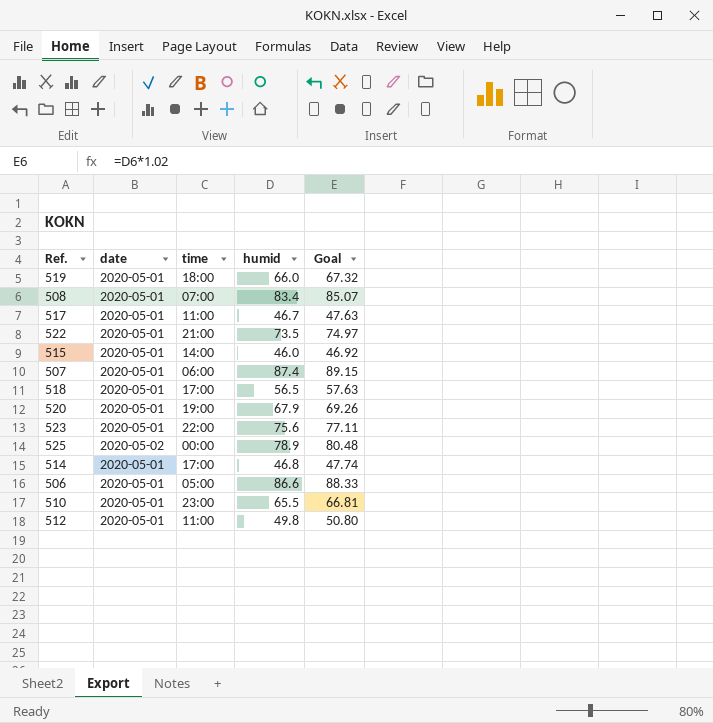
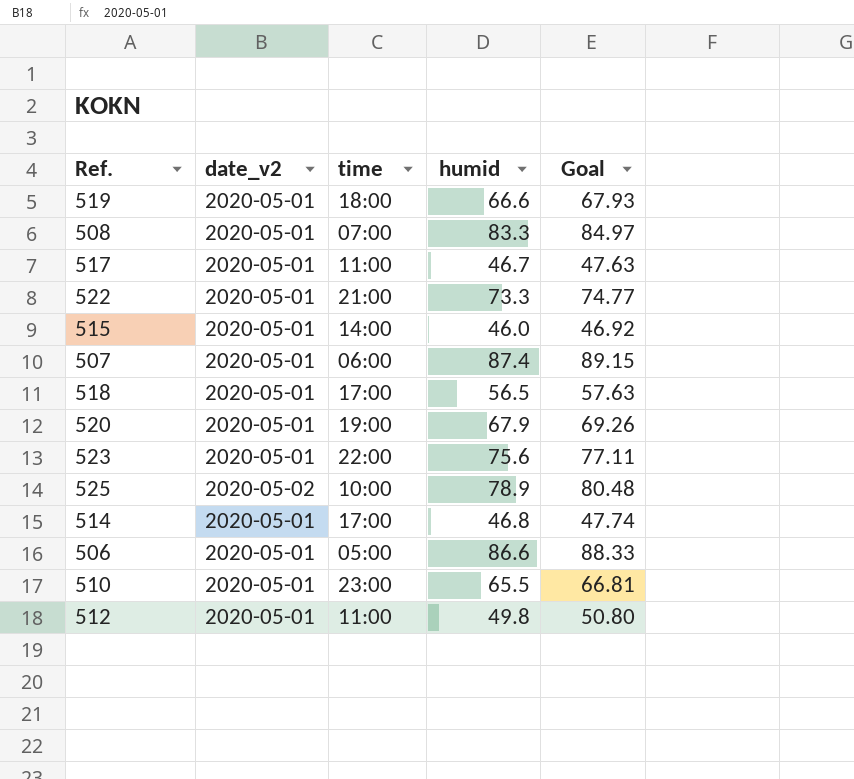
column name: date -> date_v2
519 | humid: 66.0 -> 66.6
519 | Goal: 67.32 -> 67.93
508 | humid: 83.4 -> 83.3
508 | Goal: 85.07 -> 84.97
522 | humid: 73.5 -> 73.3
522 | Goal: 74.97 -> 74.77
525 | time: 00:00 -> 10:00

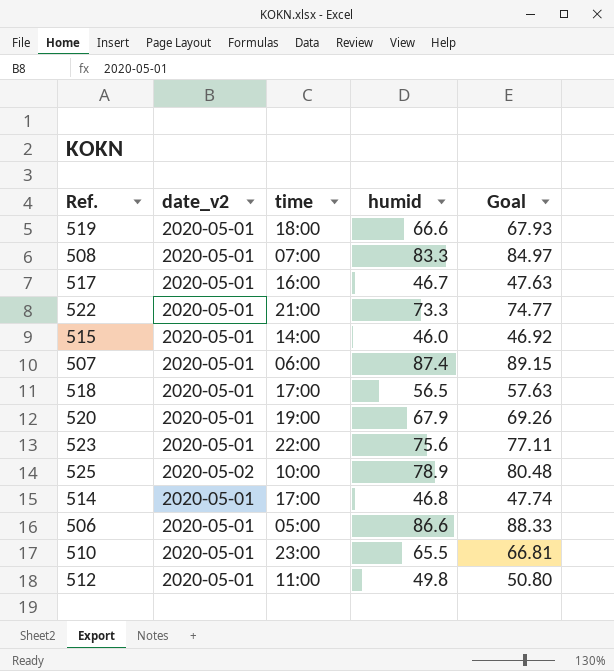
517 | time: 11:00 -> 16:00

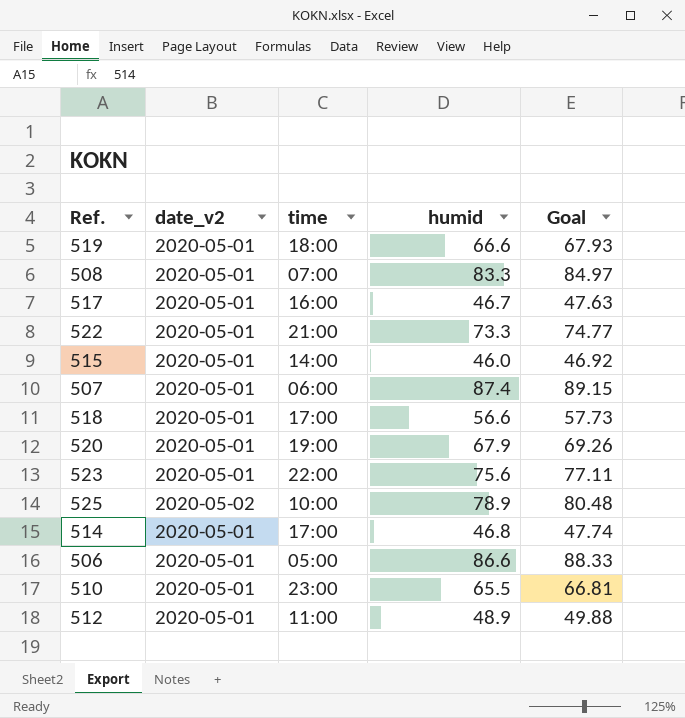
518 | humid: 56.5 -> 56.6
518 | Goal: 57.63 -> 57.73
512 | humid: 49.8 -> 48.9
512 | Goal: 50.80 -> 49.88

